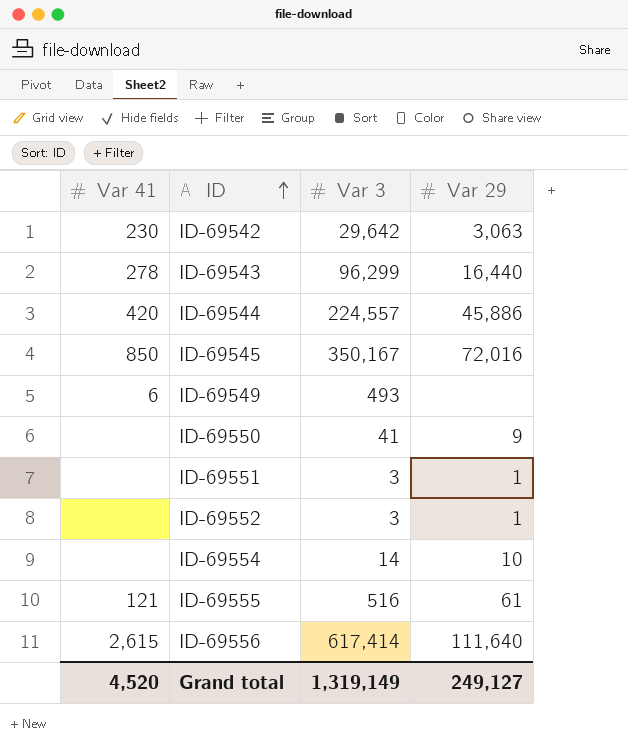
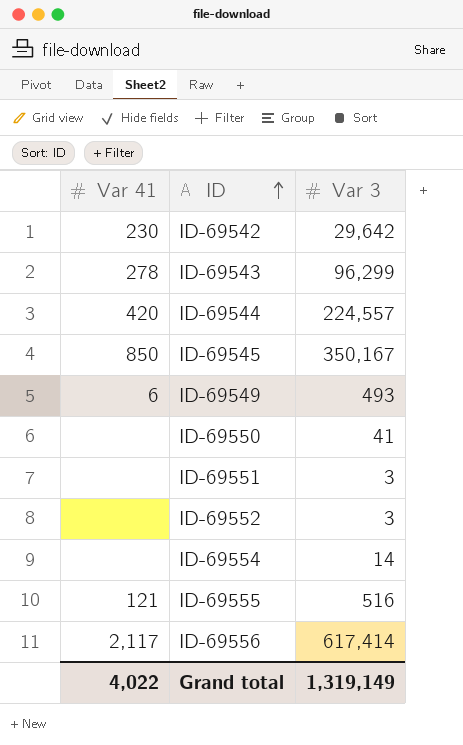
column Var 29 | position: 4 -> none
ID-69556 | Var 41: 2,615 -> 2,117
Grand total | Var 41: 4,520 -> 4,022

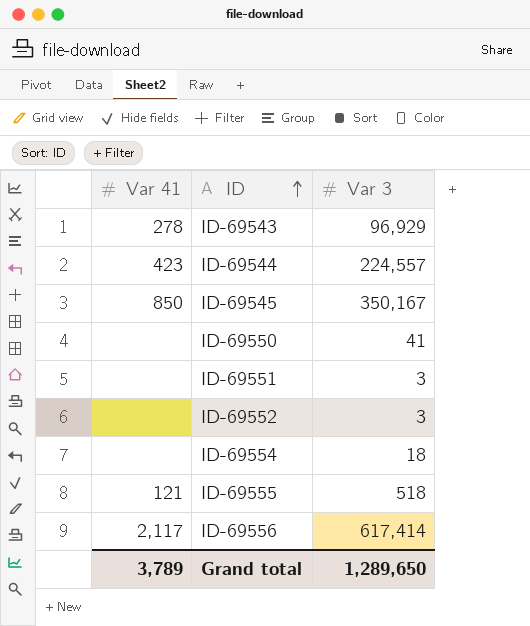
row ID-69542: 230 | 29,642 -> none
row ID-69549: 6 | 493 -> none
ID-69543 | Var 3: 96,299 -> 96,929
ID-69544 | Var 41: 420 -> 423
ID-69554 | Var 3: 14 -> 18
ID-69555 | Var 3: 516 -> 518
Grand total | Var 41: 4,022 -> 3,789
Grand total | Var 3: 1,319,149 -> 1,289,650

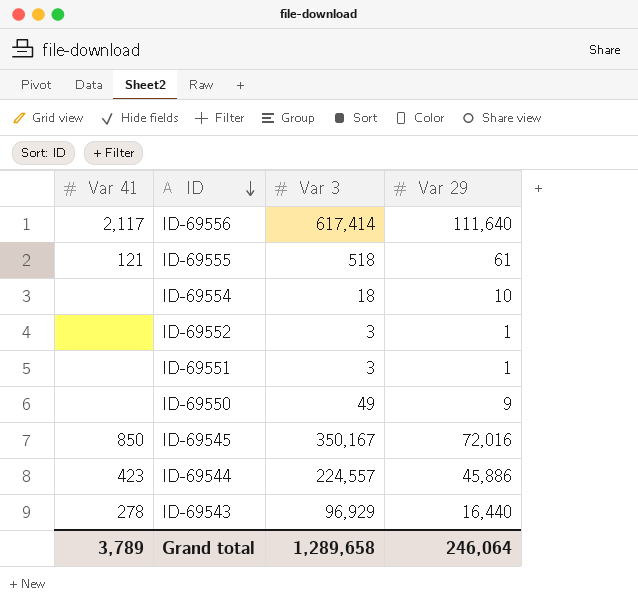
row order: ID ascending -> ID descending
column Var 29 | position: none -> 4
ID-69550 | Var 3: 41 -> 49
Grand total | Var 3: 1,289,650 -> 1,289,658

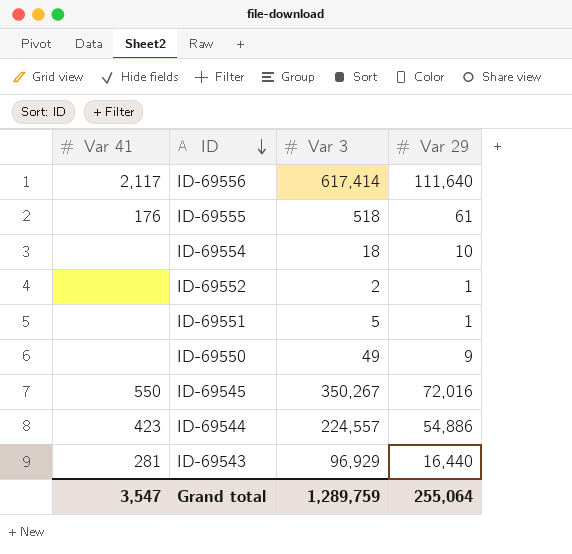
ID-69555 | Var 41: 121 -> 176
ID-69552 | Var 3: 3 -> 2
ID-69551 | Var 3: 3 -> 5
ID-69545 | Var 41: 850 -> 550
ID-69545 | Var 3: 350,167 -> 350,267
ID-69544 | Var 29: 45,886 -> 54,886
ID-69543 | Var 41: 278 -> 281
Grand total | Var 41: 3,789 -> 3,547
Grand total | Var 3: 1,289,658 -> 1,289,759
Grand total | Var 29: 246,064 -> 255,064

